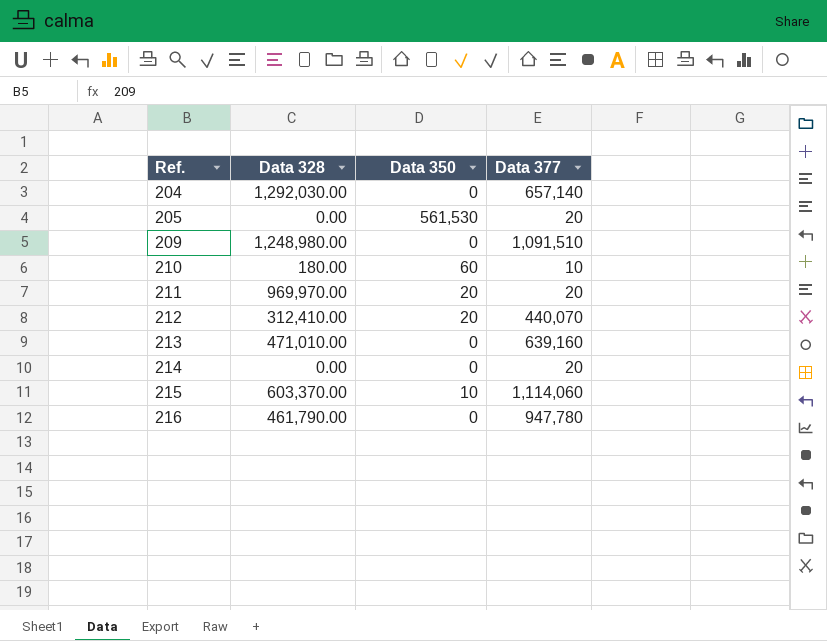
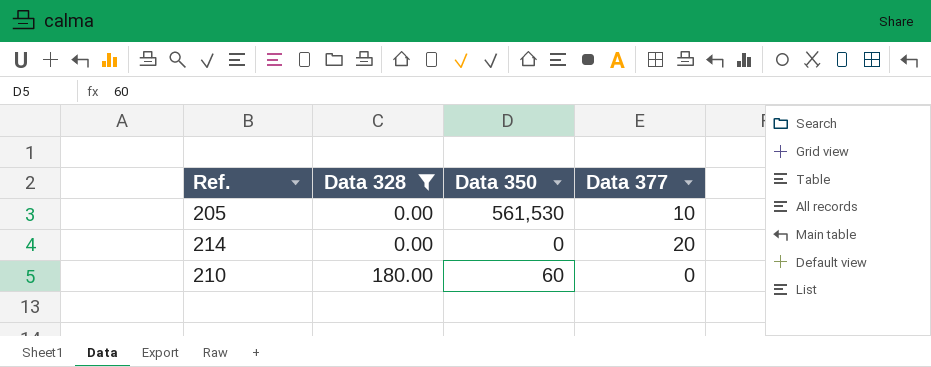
filter: none -> Data 328 <= 180.00
row order: Ref. ascending -> Data 328 ascending
205 | Data 377: 20 -> 10
210 | Data 377: 10 -> 0

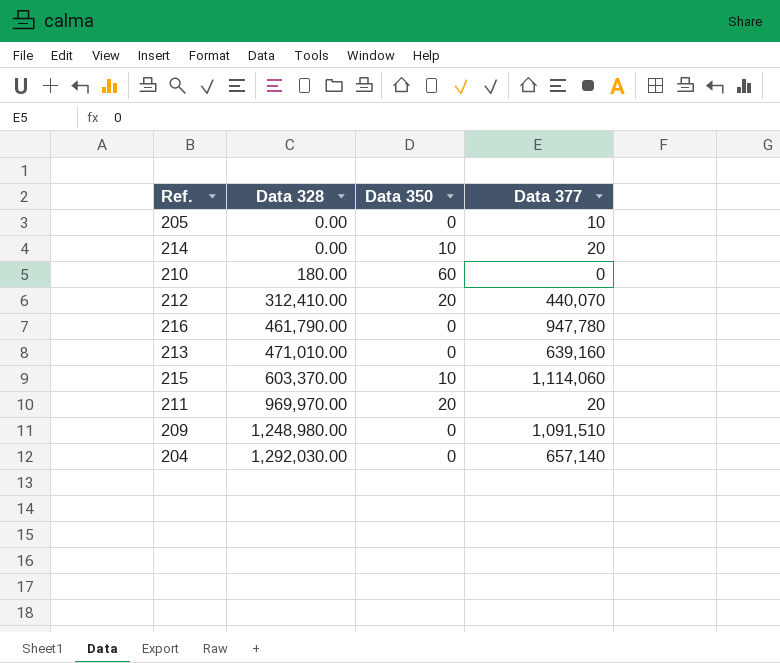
filter: Data 328 <= 180.00 -> none
205 | Data 350: 561,530 -> 0
214 | Data 350: 0 -> 10

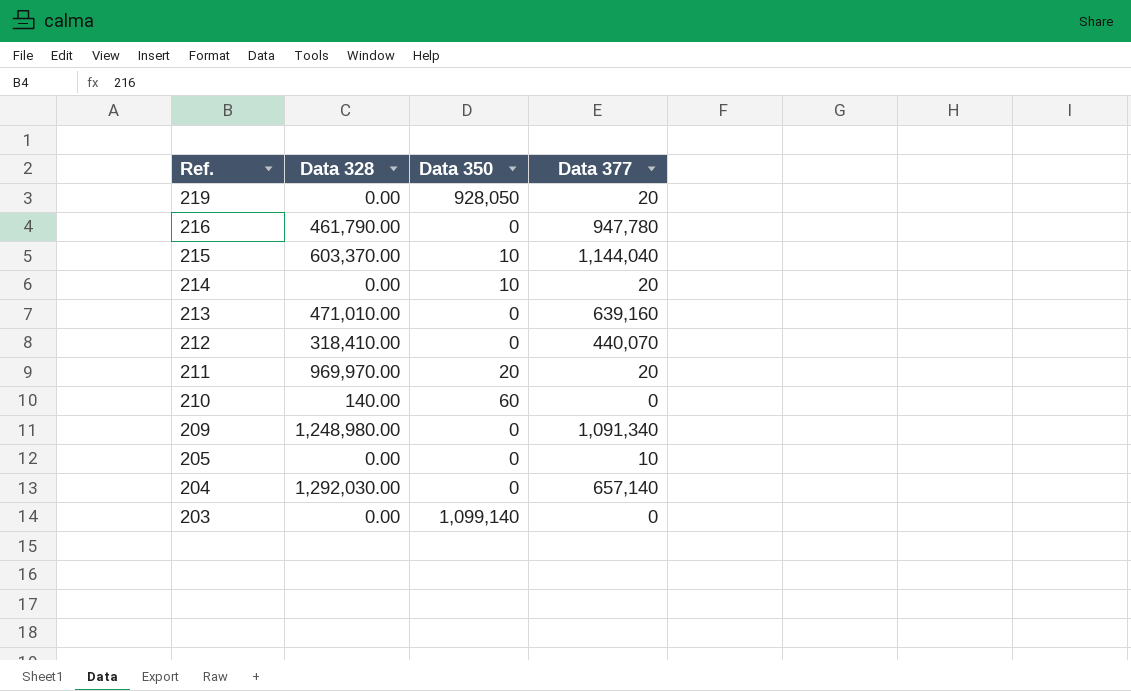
row order: Data 328 ascending -> Ref. descending
row 219: none -> 0.00 | 928,050 | 20
215 | Data 377: 1,114,060 -> 1,144,040
212 | Data 328: 312,410.00 -> 318,410.00
212 | Data 350: 20 -> 0
210 | Data 328: 180.00 -> 140.00
209 | Data 377: 1,091,510 -> 1,091,340
row 203: none -> 0.00 | 1,099,140 | 0

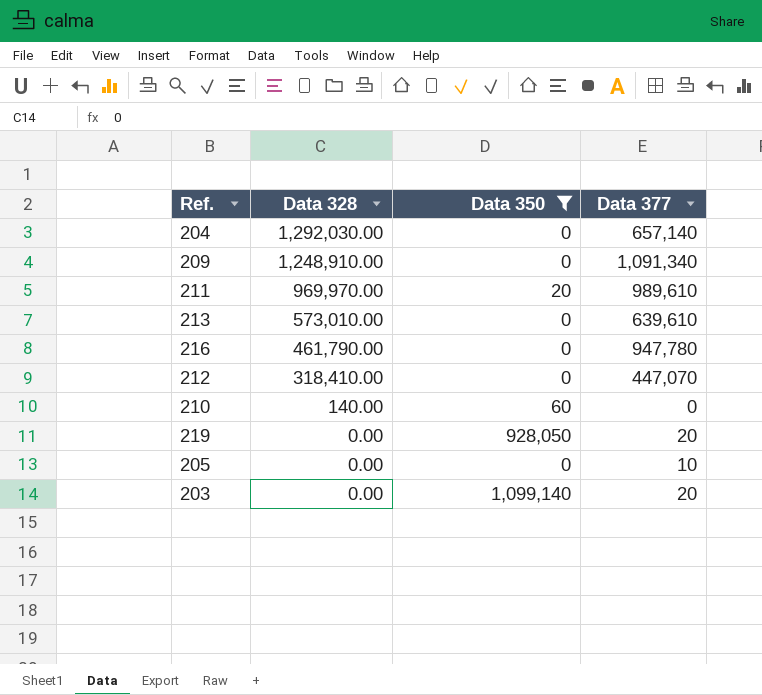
filter: none -> Data 350 != 10
row order: Ref. descending -> Data 328 descending
209 | Data 328: 1,248,980.00 -> 1,248,910.00
211 | Data 377: 20 -> 989,610
213 | Data 328: 471,010.00 -> 573,010.00
213 | Data 377: 639,160 -> 639,610
212 | Data 377: 440,070 -> 447,070
203 | Data 377: 0 -> 20

